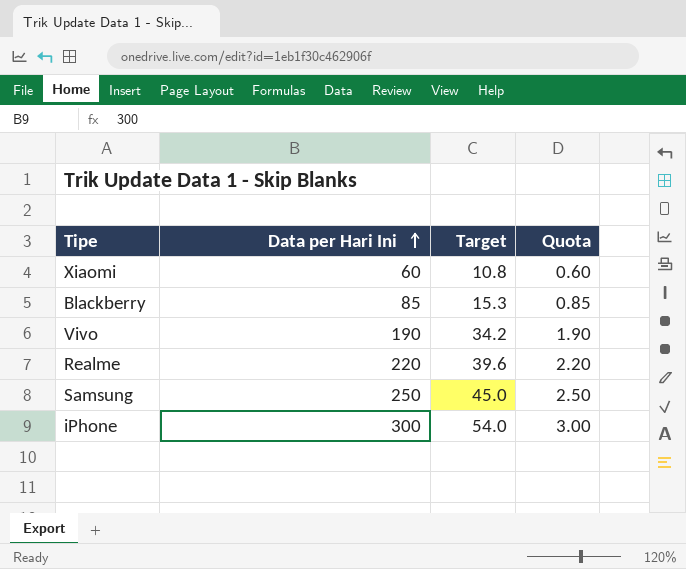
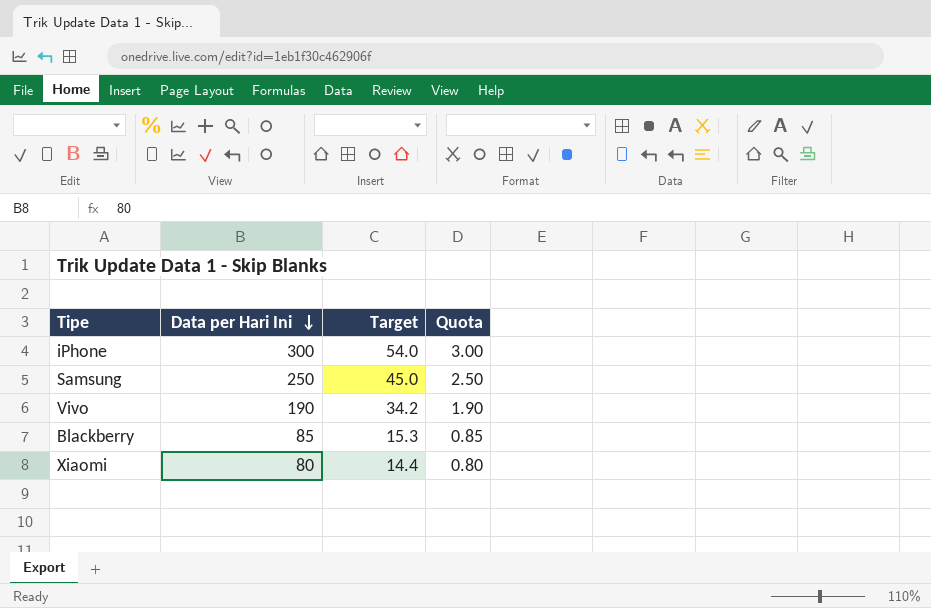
row order: Data per Hari Ini ascending -> Data per Hari Ini descending
row Realme: 220 | 39.6 | 2.20 -> none
Xiaomi | Data per Hari Ini: 60 -> 80
Xiaomi | Target: 10.8 -> 14.4
Xiaomi | Quota: 0.60 -> 0.80

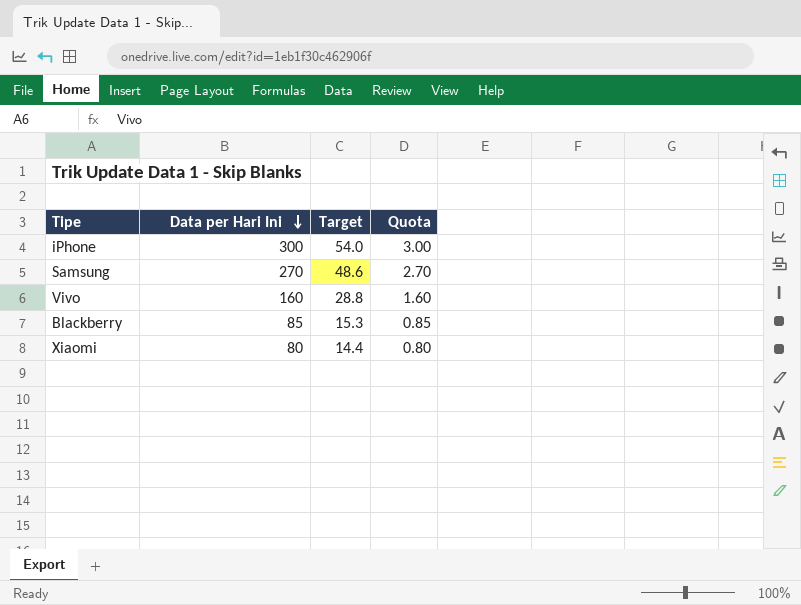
Samsung | Data per Hari Ini: 250 -> 270
Samsung | Target: 45.0 -> 48.6
Samsung | Quota: 2.50 -> 2.70
Vivo | Data per Hari Ini: 190 -> 160
Vivo | Target: 34.2 -> 28.8
Vivo | Quota: 1.90 -> 1.60

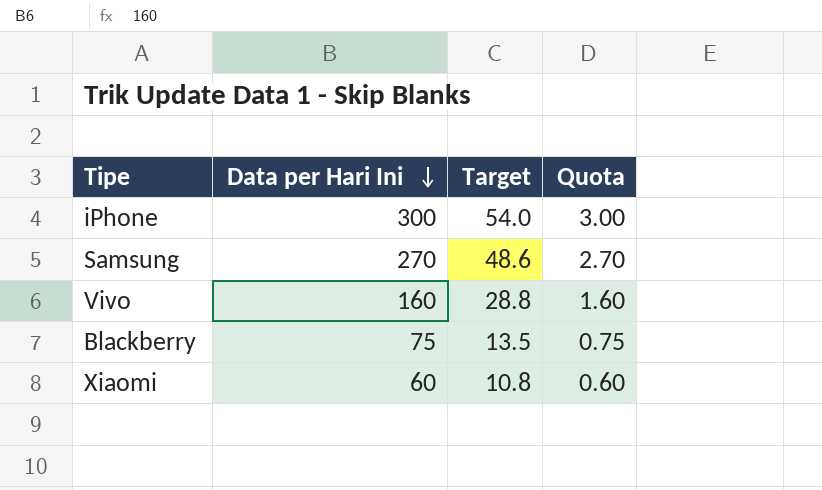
Blackberry | Data per Hari Ini: 85 -> 75
Blackberry | Target: 15.3 -> 13.5
Blackberry | Quota: 0.85 -> 0.75
Xiaomi | Data per Hari Ini: 80 -> 60
Xiaomi | Target: 14.4 -> 10.8
Xiaomi | Quota: 0.80 -> 0.60

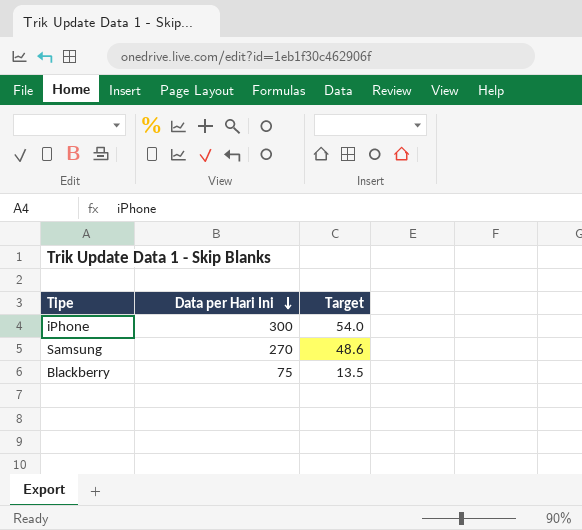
column Quota | formula: [Data per Hari Ini] * 0.01 -> none
row Vivo: 160 | 28.8 | 1.60 -> none
row Xiaomi: 60 | 10.8 | 0.60 -> none

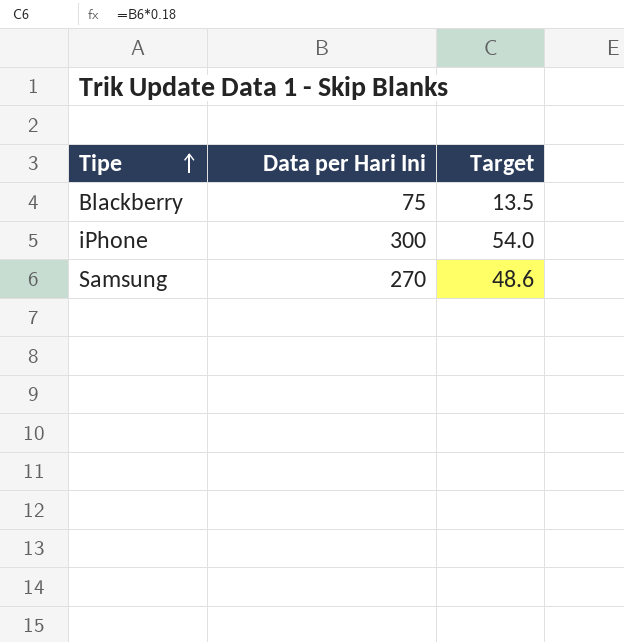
row order: Data per Hari Ini descending -> Tipe ascending

